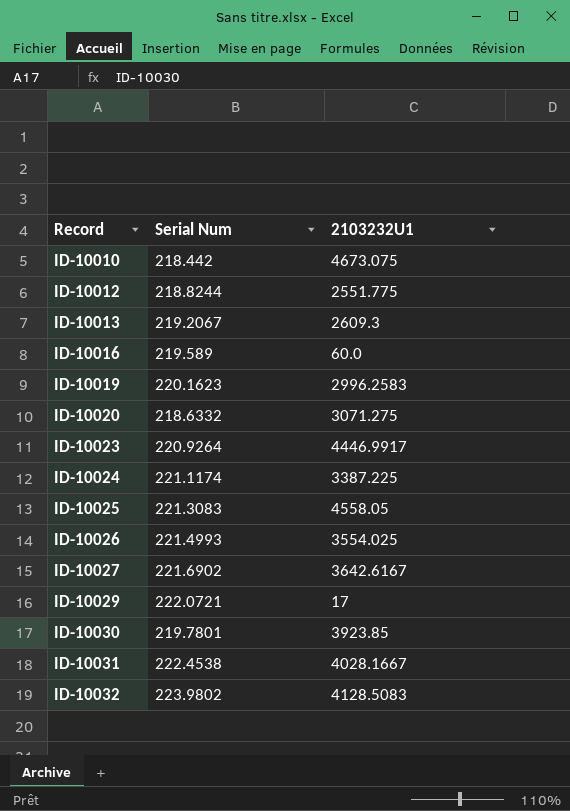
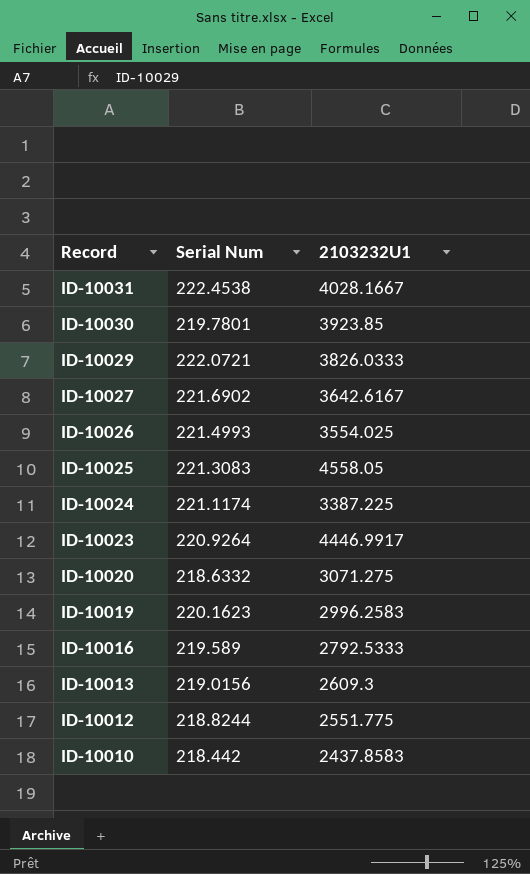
row order: Record ascending -> Record descending
row ID-10032: 223.9802 | 4128.5083 -> none
ID-10029 | 2103232U1: 17 -> 3826.0333
ID-10016 | 2103232U1: 60.0 -> 2792.5333
ID-10013 | Serial Num: 219.2067 -> 219.0156
ID-10010 | 2103232U1: 4673.075 -> 2437.8583

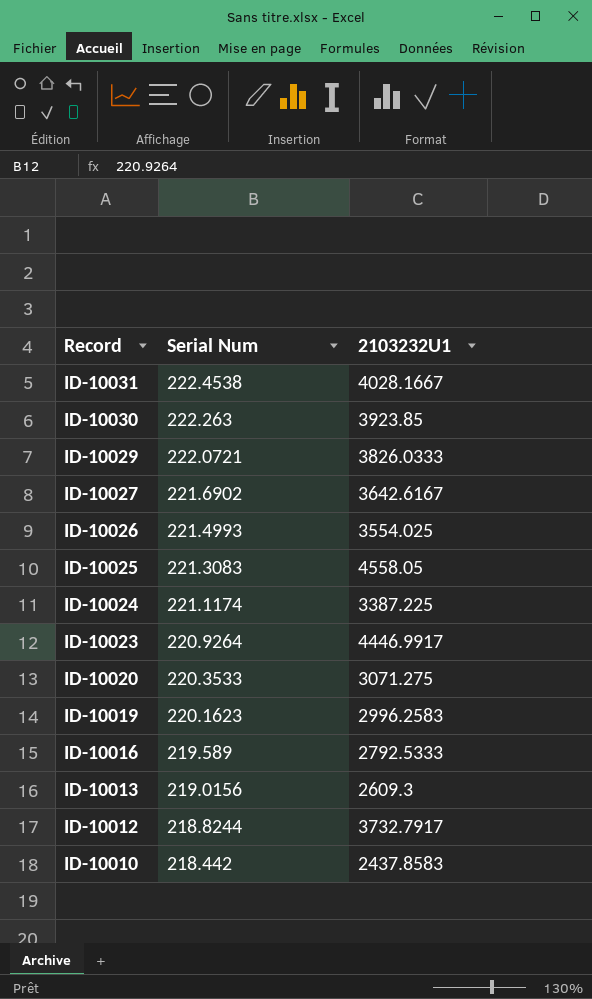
ID-10030 | Serial Num: 219.7801 -> 222.263
ID-10020 | Serial Num: 218.6332 -> 220.3533
ID-10012 | 2103232U1: 2551.775 -> 3732.7917

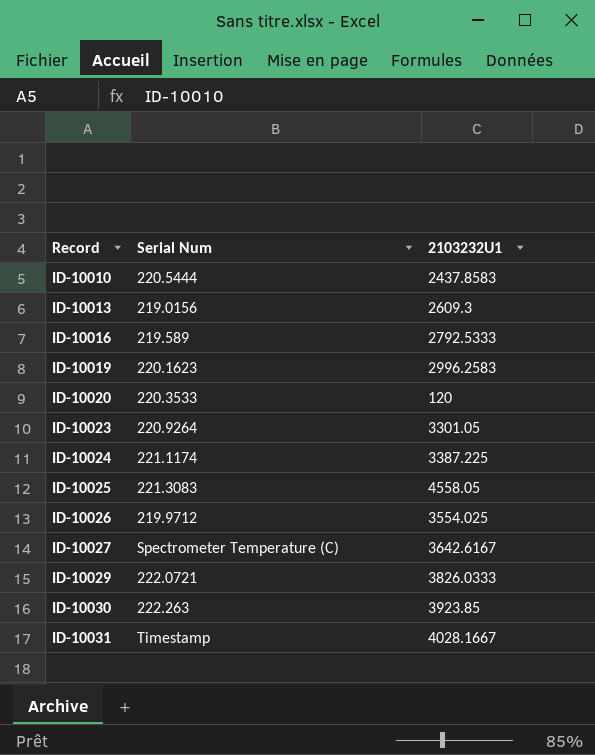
row order: Record descending -> Record ascending
row ID-10012: 218.8244 | 3732.7917 -> none
ID-10010 | Serial Num: 218.442 -> 220.5444
ID-10020 | 2103232U1: 3071.275 -> 120
ID-10023 | 2103232U1: 4446.9917 -> 3301.05
ID-10026 | Serial Num: 221.4993 -> 219.9712
ID-10027 | Serial Num: 221.6902 -> Spectrometer Temperature (C)
ID-10031 | Serial Num: 222.4538 -> Timestamp

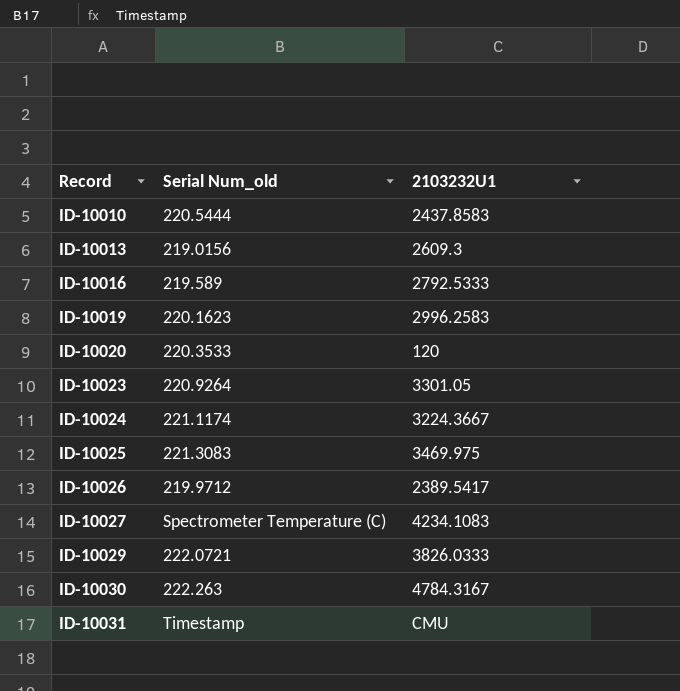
column name: Serial Num -> Serial Num_old
ID-10024 | 2103232U1: 3387.225 -> 3224.3667
ID-10025 | 2103232U1: 4558.05 -> 3469.975
ID-10026 | 2103232U1: 3554.025 -> 2389.5417
ID-10027 | 2103232U1: 3642.6167 -> 4234.1083
ID-10030 | 2103232U1: 3923.85 -> 4784.3167
ID-10031 | 2103232U1: 4028.1667 -> CMU

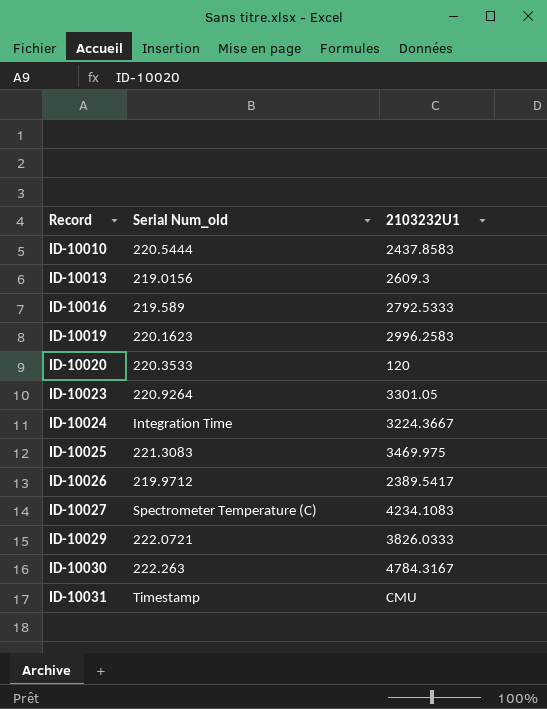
ID-10024 | Serial Num_old: 221.1174 -> Integration Time

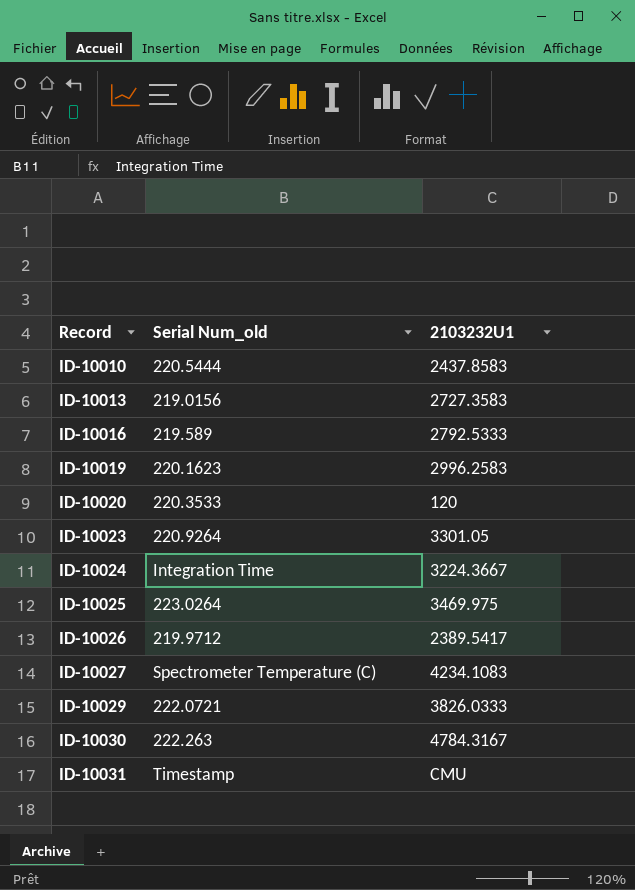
ID-10013 | 2103232U1: 2609.3 -> 2727.3583
ID-10025 | Serial Num_old: 221.3083 -> 223.0264

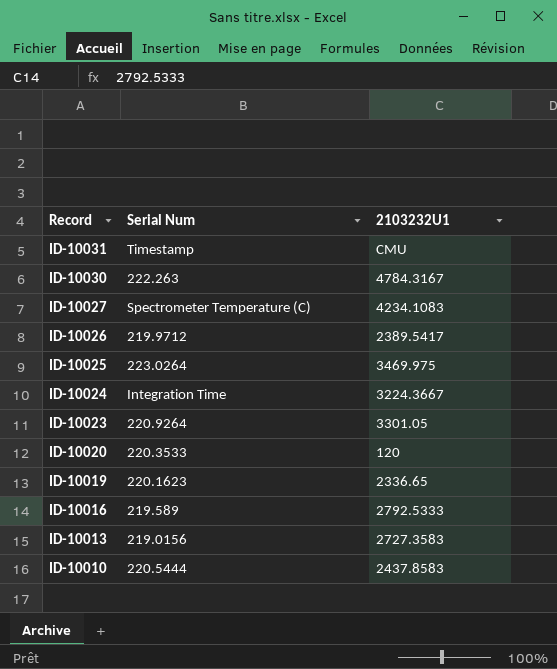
row order: Record ascending -> Record descending
column name: Serial Num_old -> Serial Num
row ID-10029: 222.0721 | 3826.0333 -> none
ID-10019 | 2103232U1: 2996.2583 -> 2336.65

